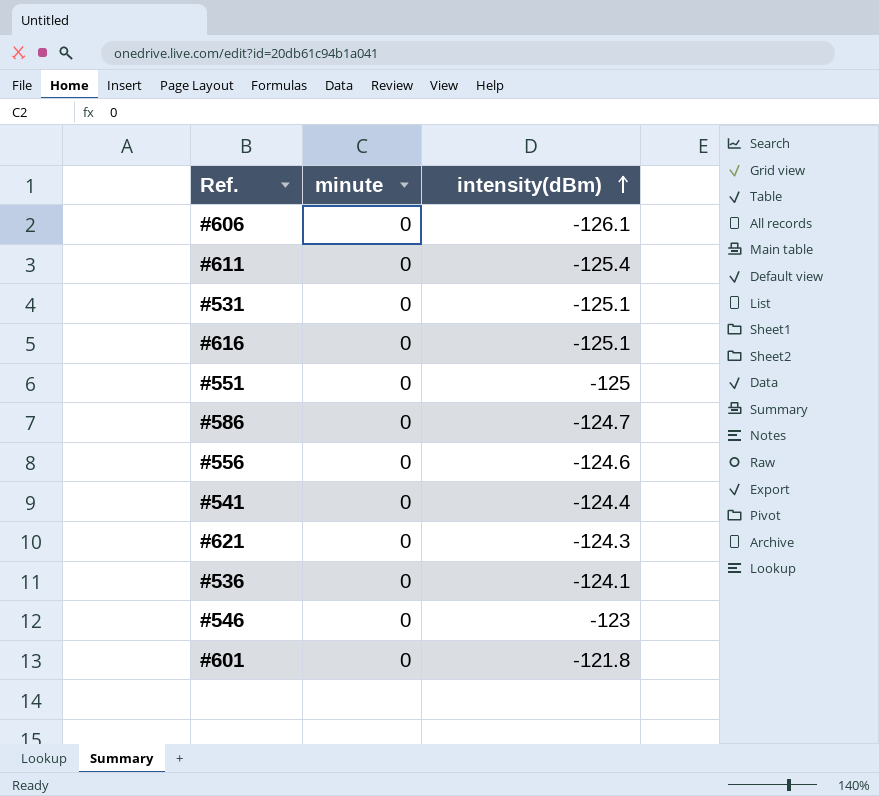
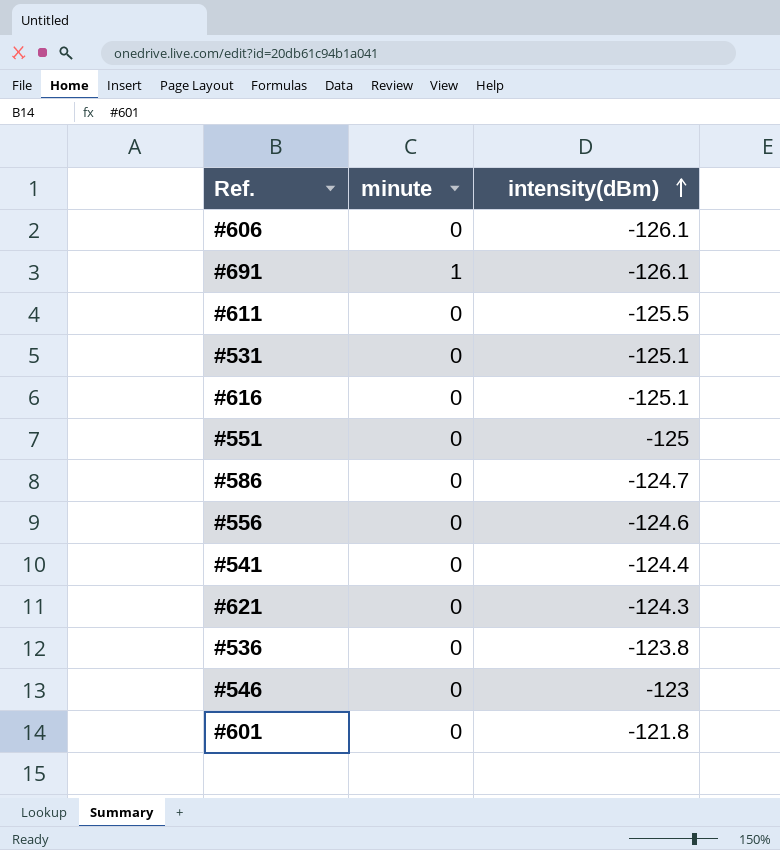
row #691: none -> 1 | -126.1
#611 | intensity(dBm): -125.4 -> -125.5
#536 | intensity(dBm): -124.1 -> -123.8

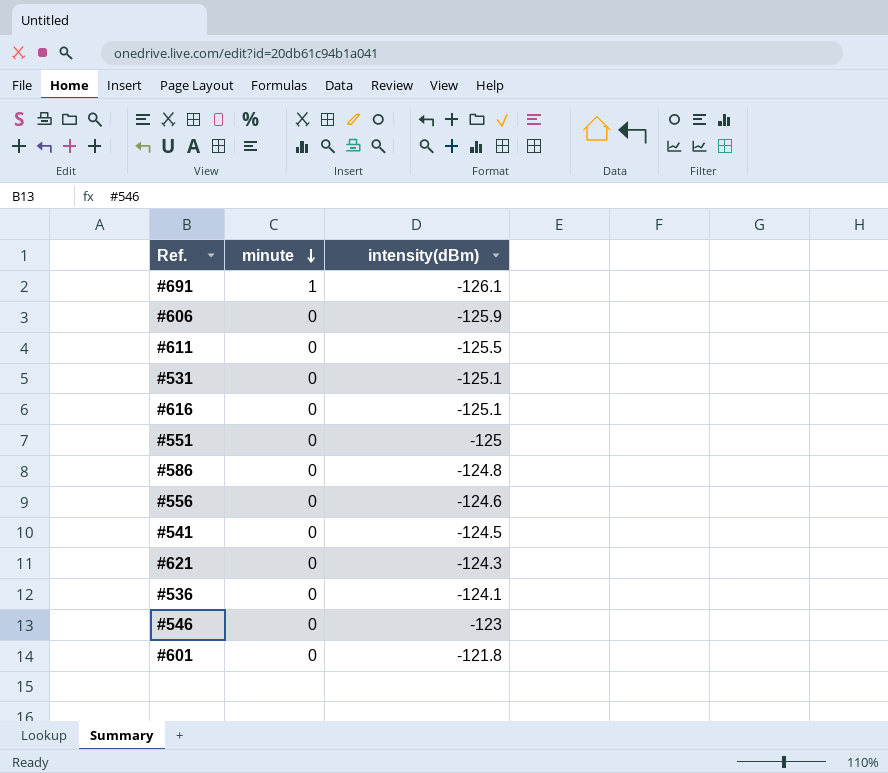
row order: intensity(dBm) ascending -> minute descending
#606 | intensity(dBm): -126.1 -> -125.9
#586 | intensity(dBm): -124.7 -> -124.8
#541 | intensity(dBm): -124.4 -> -124.5
#536 | intensity(dBm): -123.8 -> -124.1

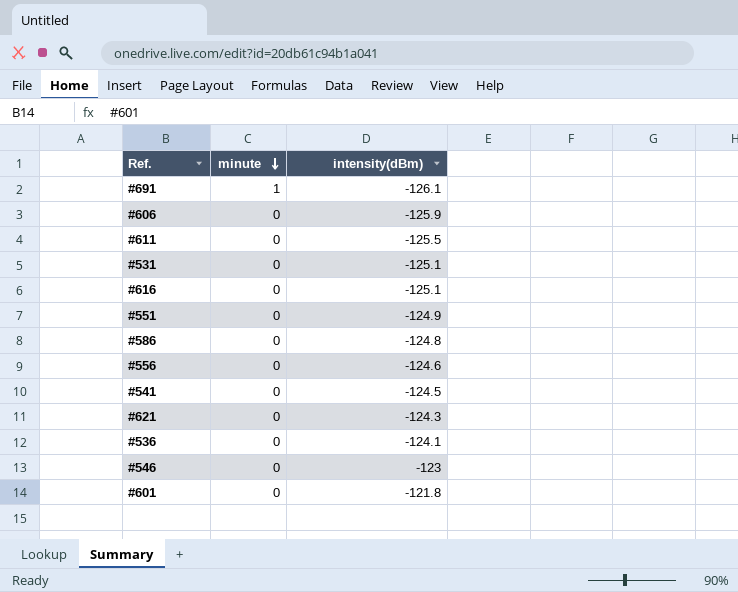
#551 | intensity(dBm): -125 -> -124.9

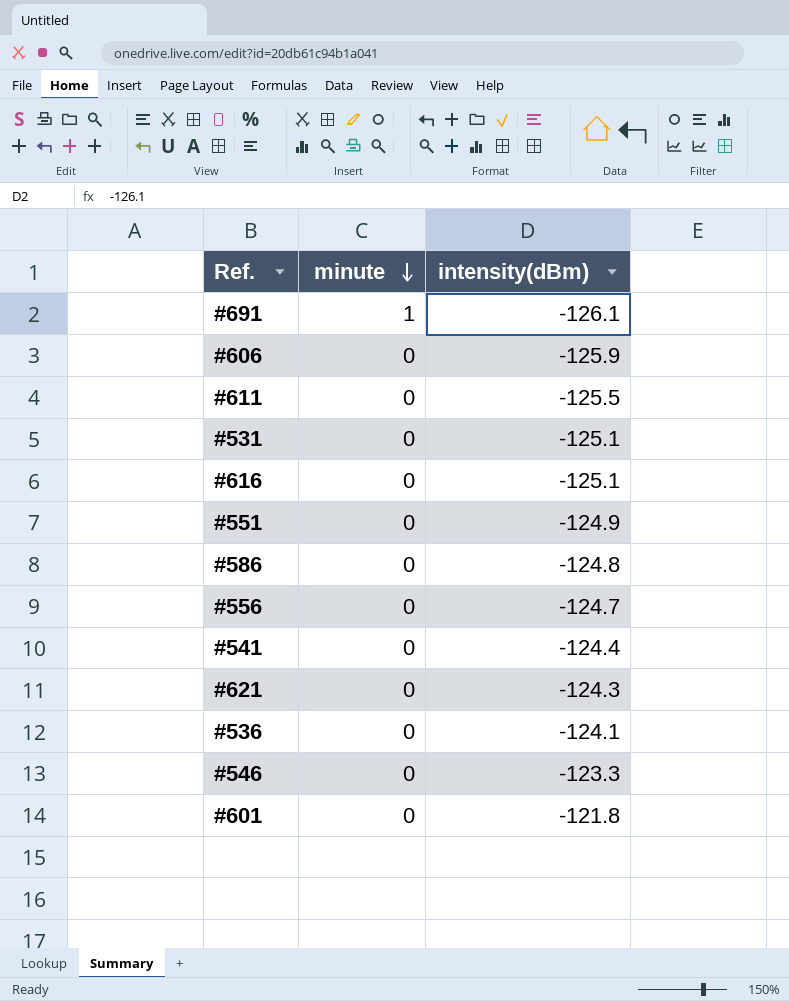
#556 | intensity(dBm): -124.6 -> -124.7
#541 | intensity(dBm): -124.5 -> -124.4
#546 | intensity(dBm): -123 -> -123.3

